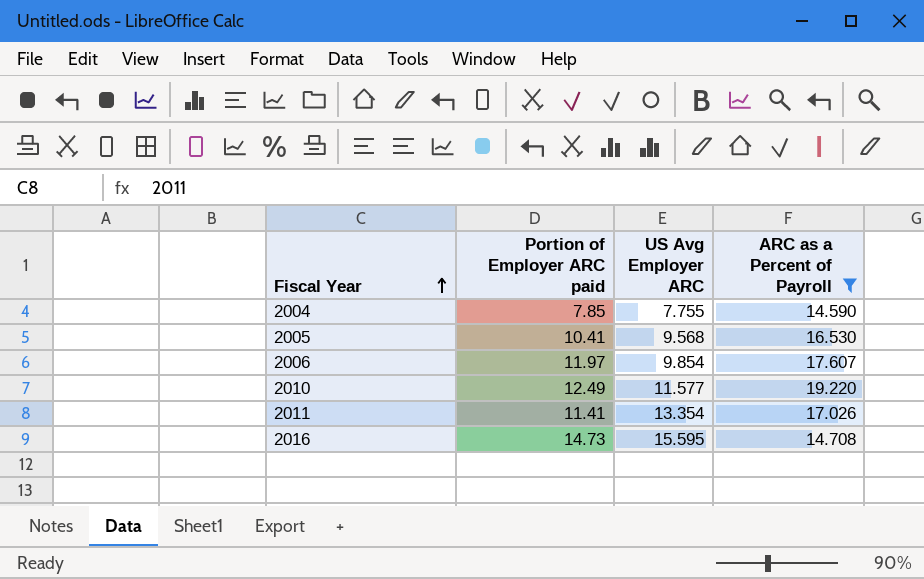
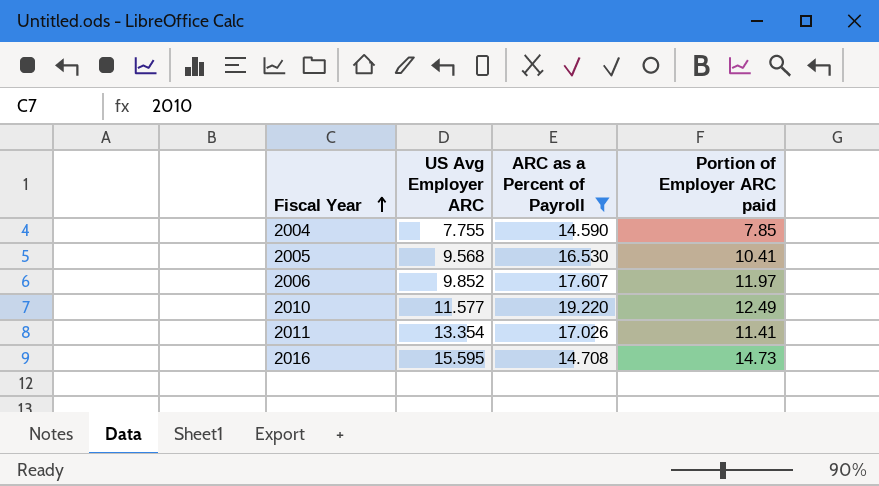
column Portion of Employer ARC paid | position: 2 -> 4
2006 | US Avg Employer ARC: 9.854 -> 9.852

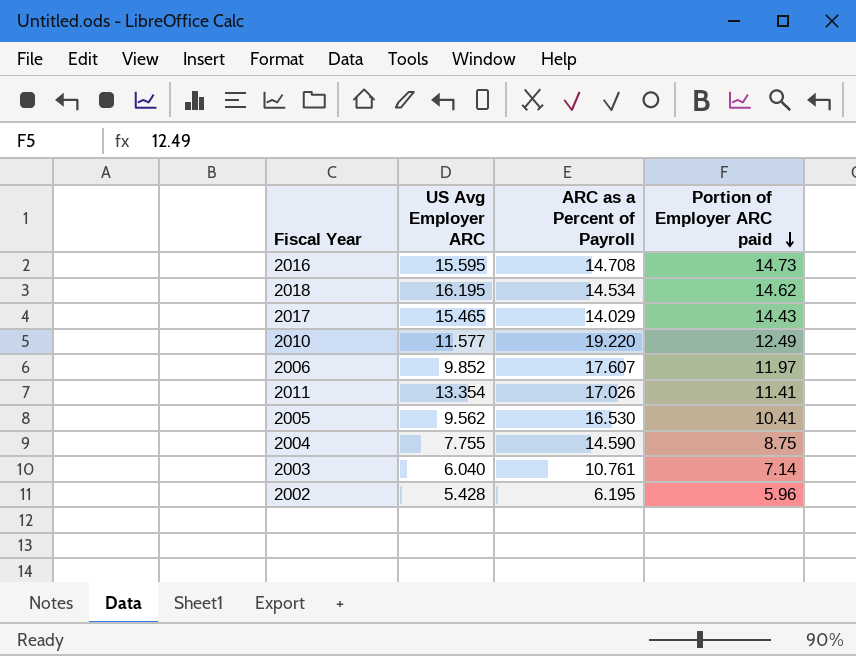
filter: ARC as a Percent of Payroll >= 14.590 -> none
row order: Fiscal Year ascending -> Portion of Employer ARC paid descending
2005 | US Avg Employer ARC: 9.568 -> 9.562
2004 | Portion of Employer ARC paid: 7.85 -> 8.75

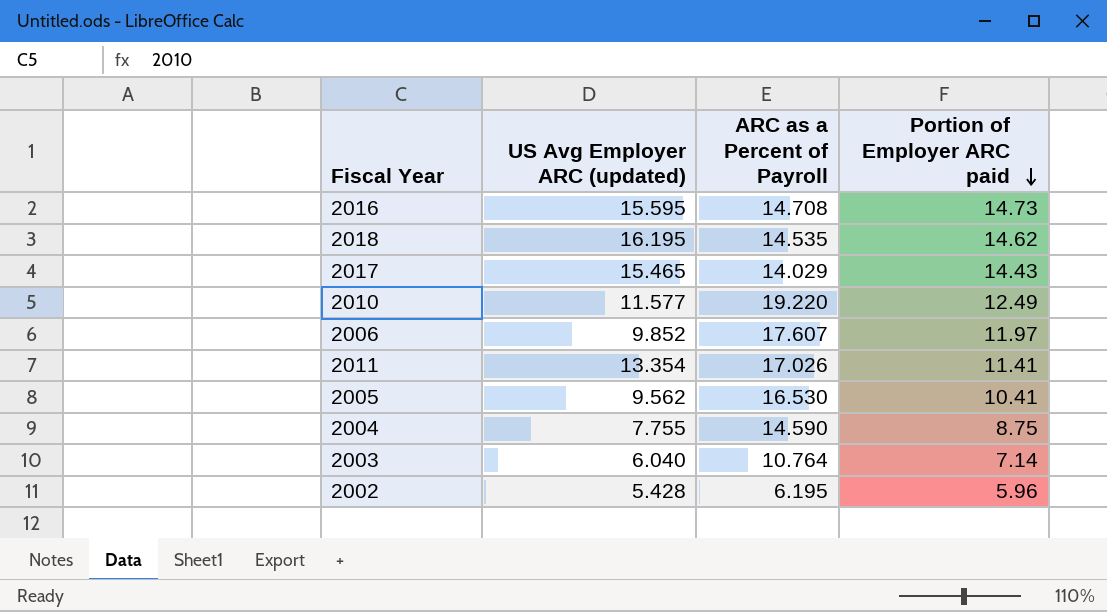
column name: US Avg Employer ARC -> US Avg Employer ARC (updated)
2018 | ARC as a Percent of Payroll: 14.534 -> 14.535
2003 | ARC as a Percent of Payroll: 10.761 -> 10.764

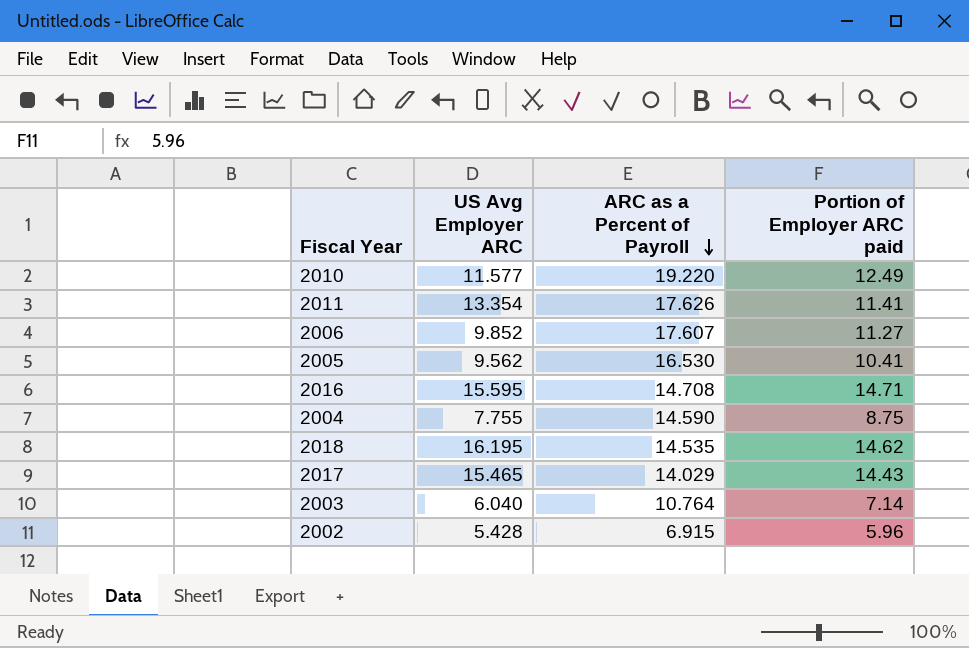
row order: Portion of Employer ARC paid descending -> ARC as a Percent of Payroll descending
column name: US Avg Employer ARC (updated) -> US Avg Employer ARC
2011 | ARC as a Percent of Payroll: 17.026 -> 17.626
2006 | Portion of Employer ARC paid: 11.97 -> 11.27
2016 | Portion of Employer ARC paid: 14.73 -> 14.71
2002 | ARC as a Percent of Payroll: 6.195 -> 6.915

